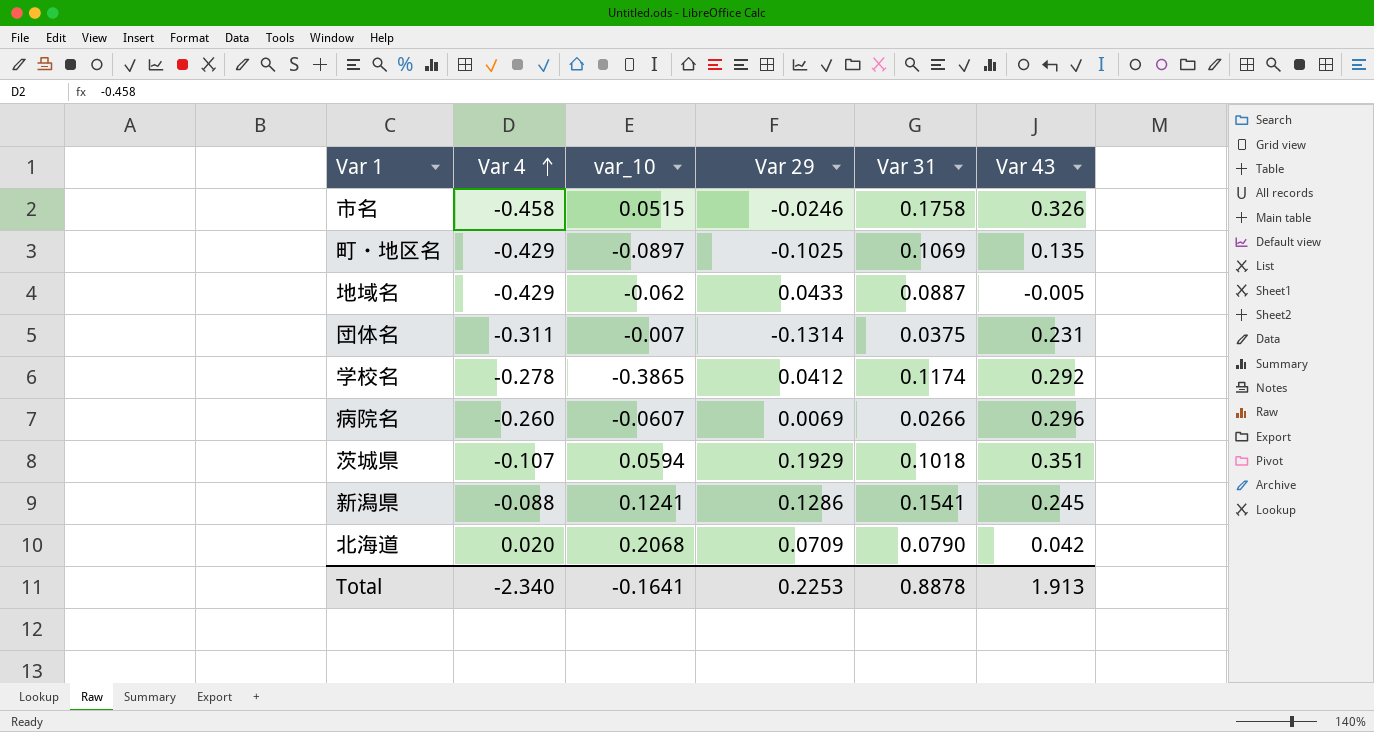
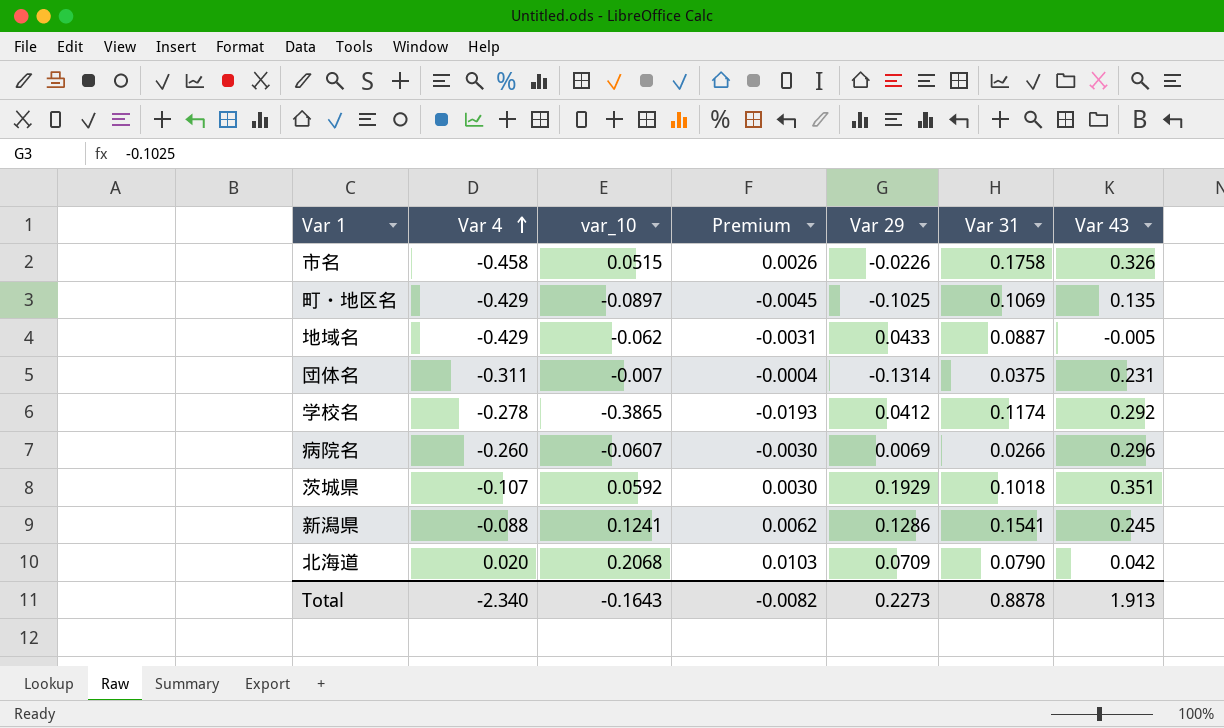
column Premium | formula: none -> [var_10] * 0.05
市名 | Var 29: -0.0246 -> -0.0226
茨城県 | var_10: 0.0594 -> 0.0592
Total | var_10: -0.1641 -> -0.1643
Total | Var 29: 0.2253 -> 0.2273

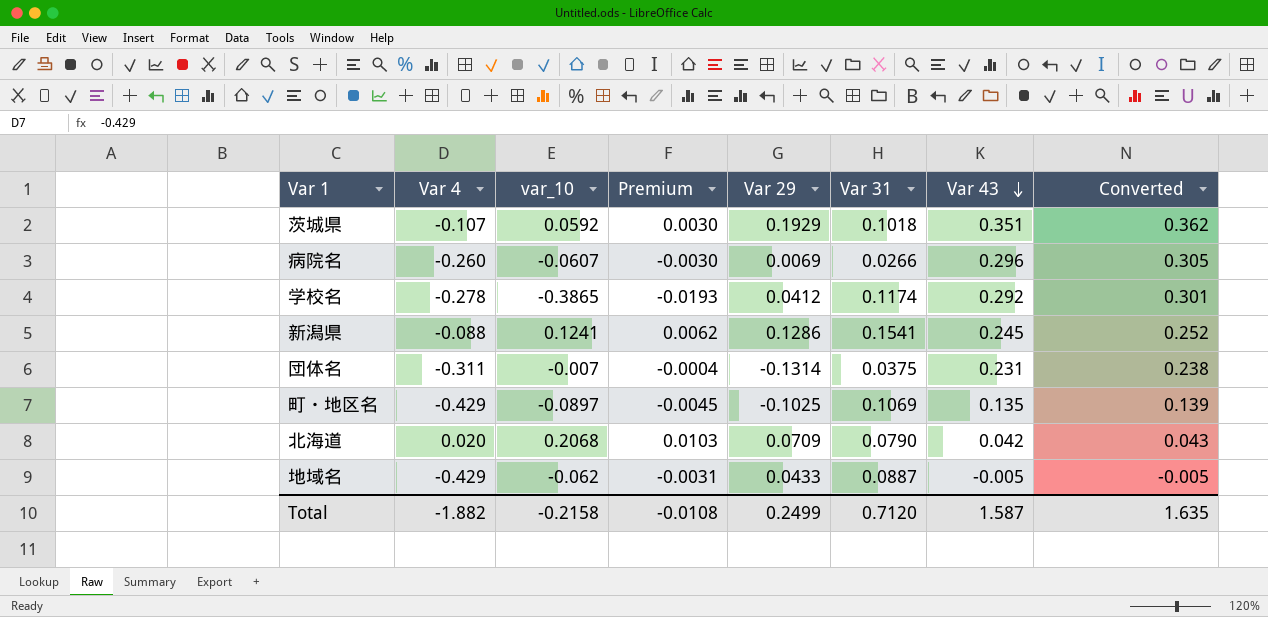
row order: Var 4 ascending -> Var 43 descending
column Converted | formula: none -> [Var 43] * 1.03
row 市名: -0.458 | 0.0515 | 0.0026 | -0.0226 | 0.1758 | 0.326 -> none
Total | Var 4: -2.340 -> -1.882
Total | var_10: -0.1643 -> -0.2158
Total | Premium: -0.0082 -> -0.0108
Total | Var 29: 0.2273 -> 0.2499
Total | Var 31: 0.8878 -> 0.7120
Total | Var 43: 1.913 -> 1.587

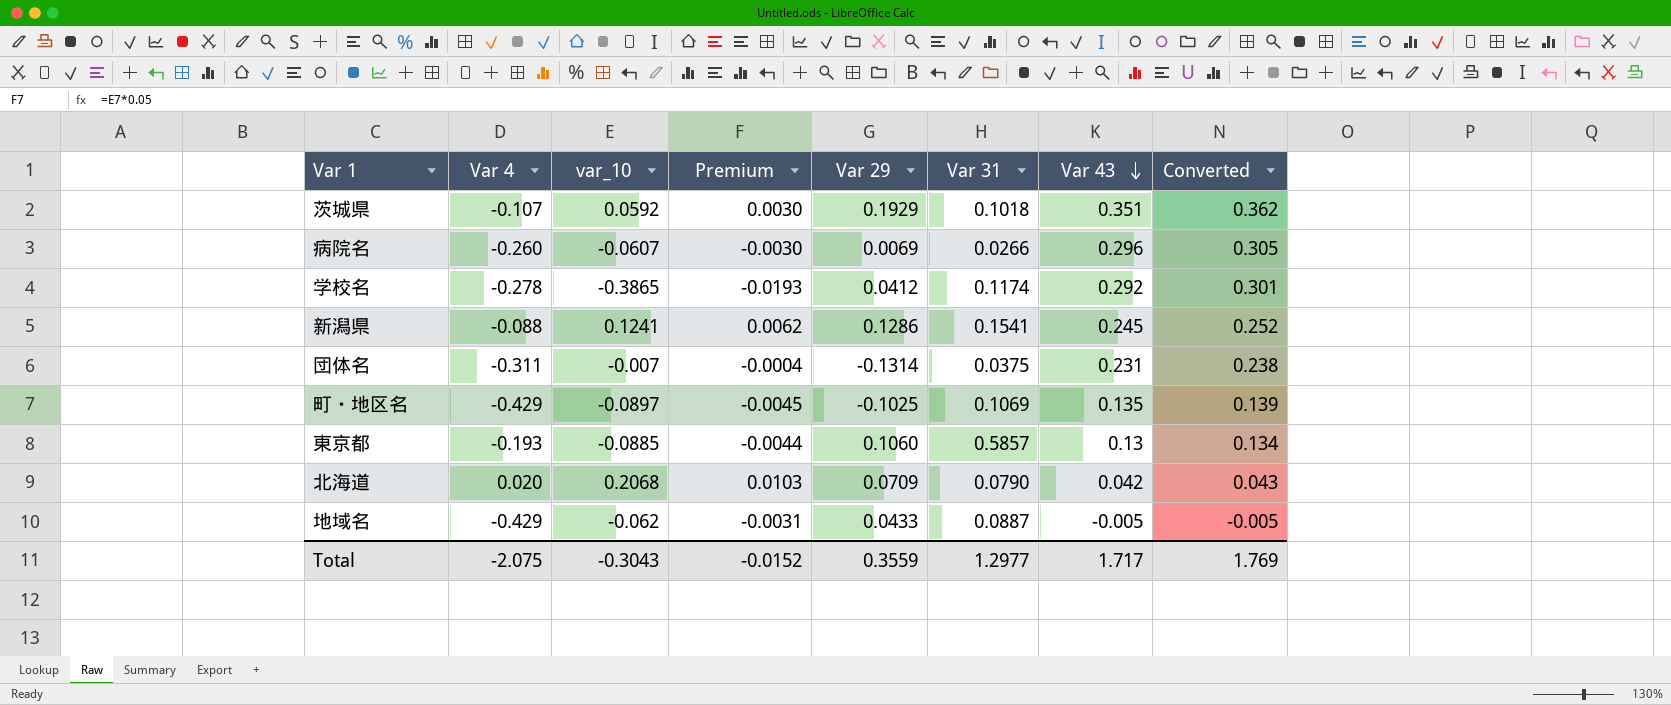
row 東京都: none -> -0.193 | -0.0885 | -0.0044 | 0.1060 | 0.5857 | 0.13 | 0.134
Total | Var 4: -1.882 -> -2.075
Total | var_10: -0.2158 -> -0.3043
Total | Premium: -0.0108 -> -0.0152
Total | Var 29: 0.2499 -> 0.3559
Total | Var 31: 0.7120 -> 1.2977
Total | Var 43: 1.587 -> 1.717
Total | Converted: 1.635 -> 1.769

